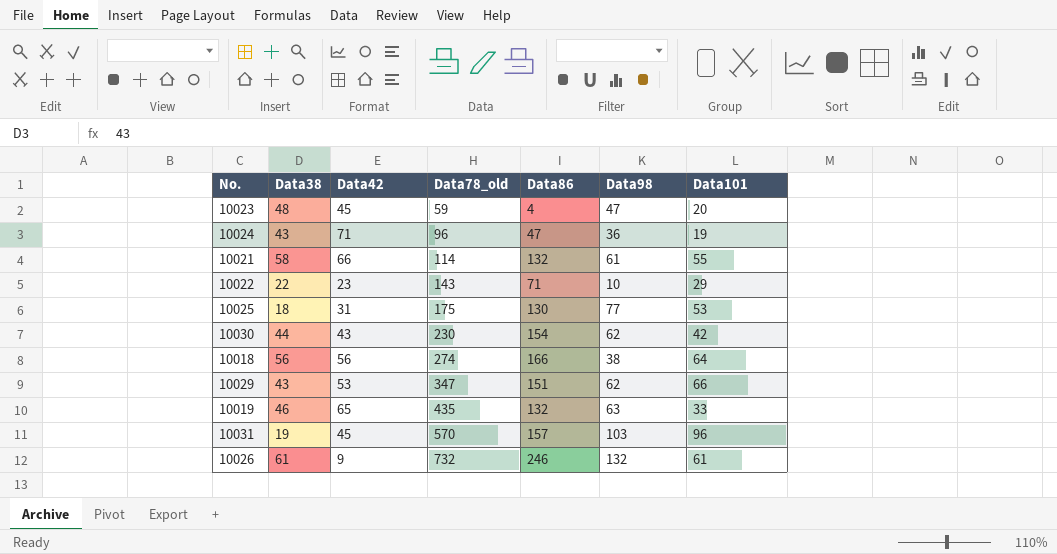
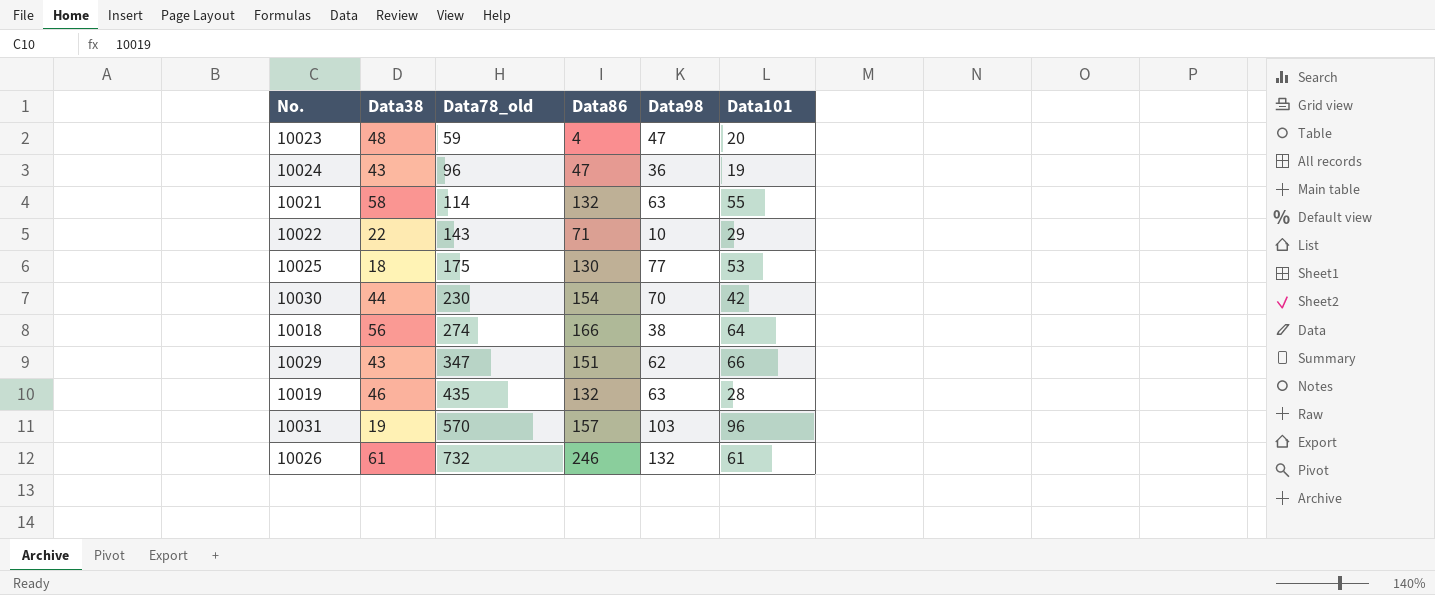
column Data42 | position: 3 -> none
10021 | Data98: 61 -> 63
10030 | Data98: 62 -> 70
10019 | Data101: 33 -> 28

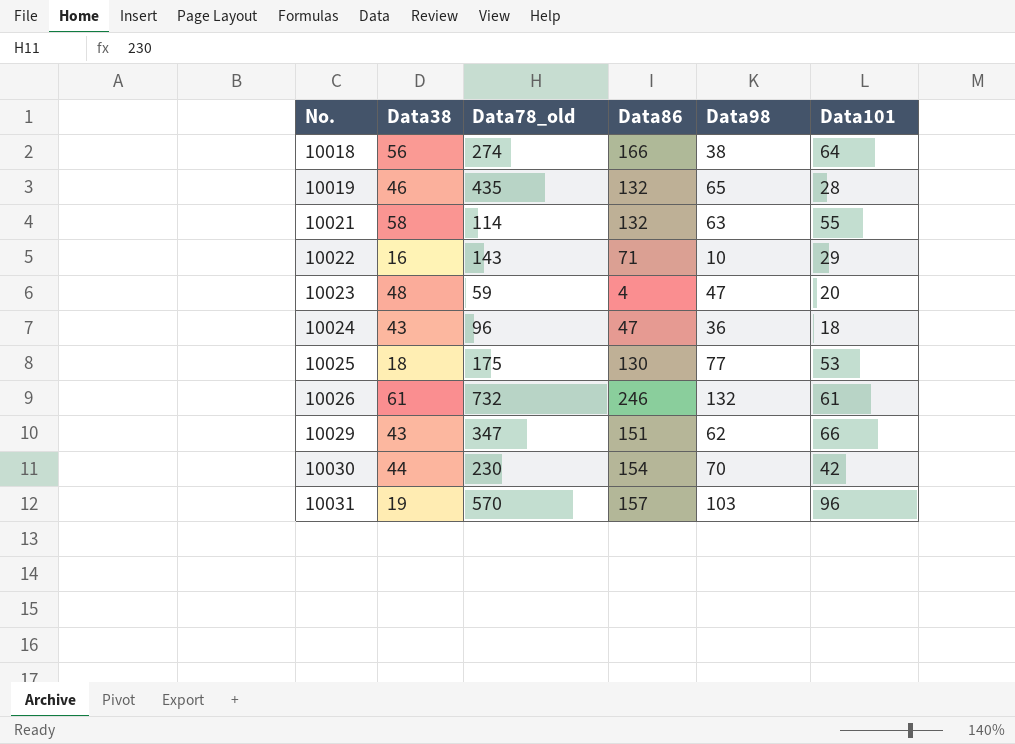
row order: Data78_old ascending -> No. ascending
10019 | Data98: 63 -> 65
10022 | Data38: 22 -> 16
10024 | Data101: 19 -> 18

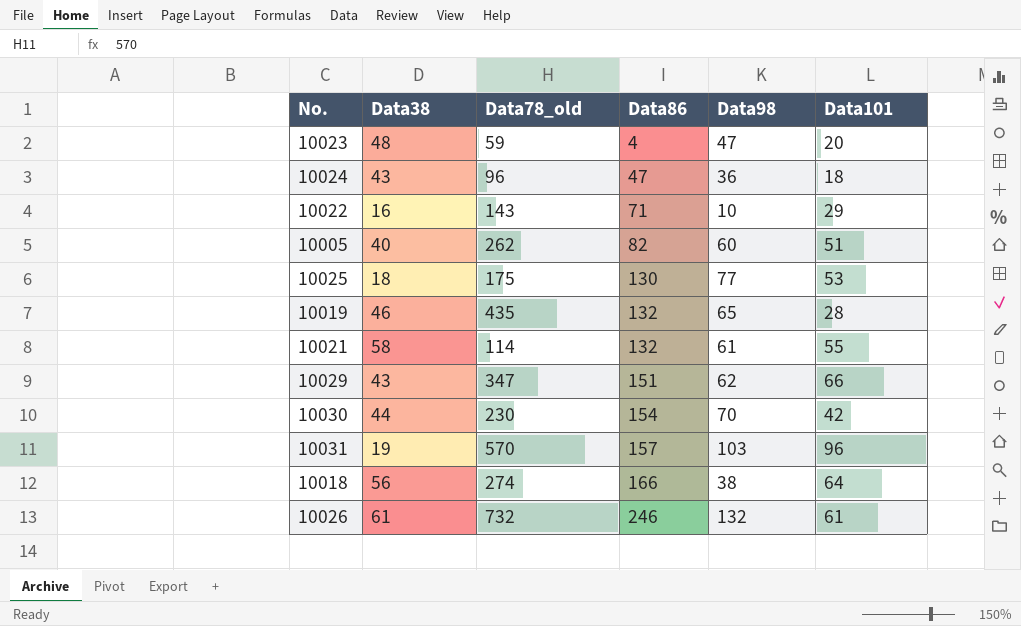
row order: No. ascending -> Data86 ascending
row 10005: none -> 40 | 262 | 82 | 60 | 51
10021 | Data98: 63 -> 61

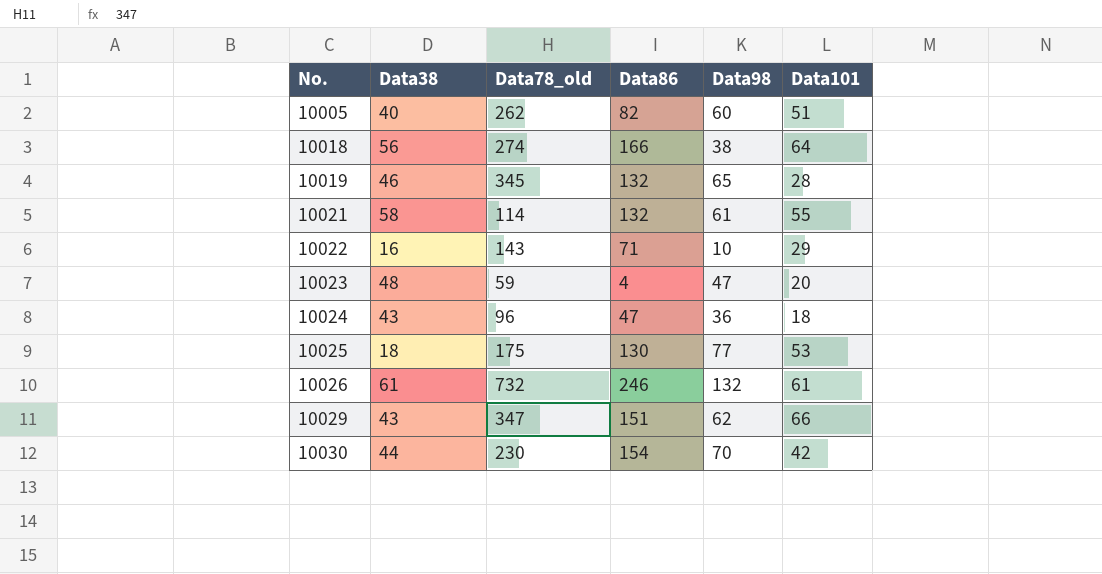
row order: Data86 ascending -> No. ascending
row 10031: 19 | 570 | 157 | 103 | 96 -> none
10019 | Data78_old: 435 -> 345

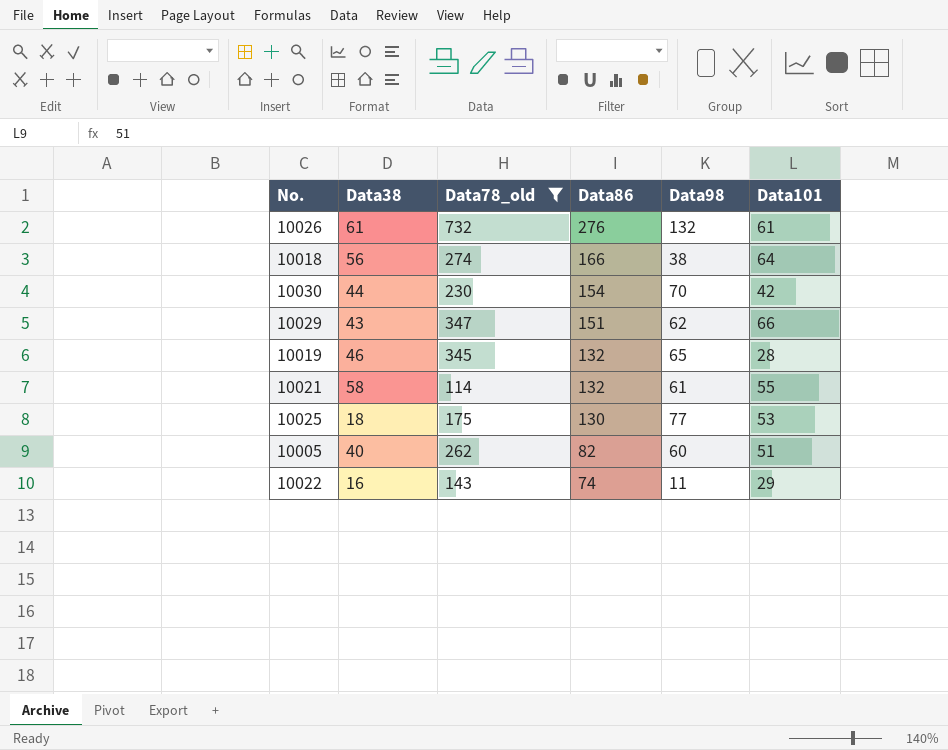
filter: none -> Data78_old >= 114
row order: No. ascending -> Data86 descending
10026 | Data86: 246 -> 276
10022 | Data86: 71 -> 74
10022 | Data98: 10 -> 11

